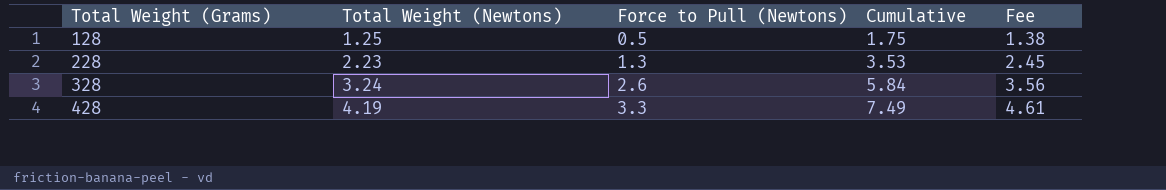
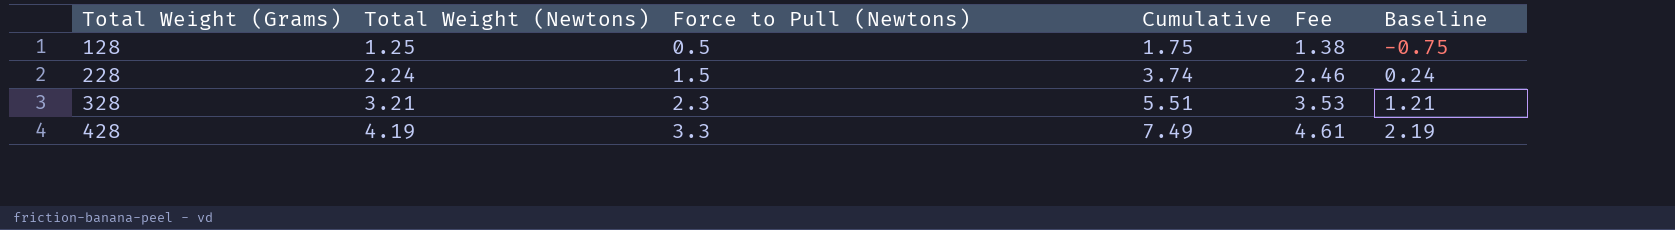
column Baseline | formula: none -> [Total Weight (Newtons)] - 2
228 | Total Weight (Newtons): 2.23 -> 2.24
228 | Force to Pull (Newtons): 1.3 -> 1.5
228 | Cumulative: 3.53 -> 3.74
228 | Fee: 2.45 -> 2.46
328 | Total Weight (Newtons): 3.24 -> 3.21
328 | Force to Pull (Newtons): 2.6 -> 2.3
328 | Cumulative: 5.84 -> 5.51
328 | Fee: 3.56 -> 3.53

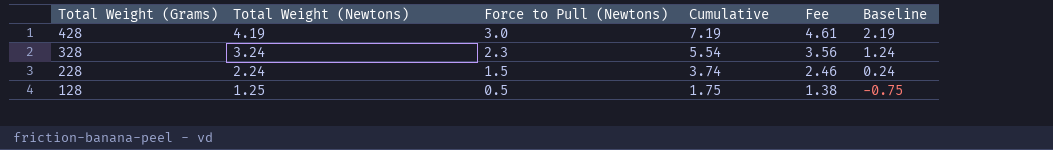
row order: Total Weight (Grams) ascending -> Total Weight (Grams) descending
428 | Force to Pull (Newtons): 3.3 -> 3.0
428 | Cumulative: 7.49 -> 7.19
328 | Total Weight (Newtons): 3.21 -> 3.24
328 | Cumulative: 5.51 -> 5.54
328 | Fee: 3.53 -> 3.56
328 | Baseline: 1.21 -> 1.24

